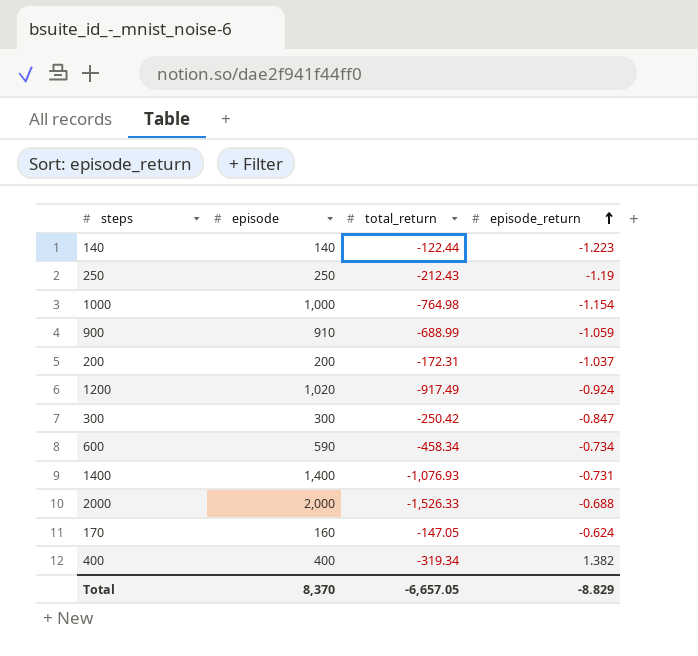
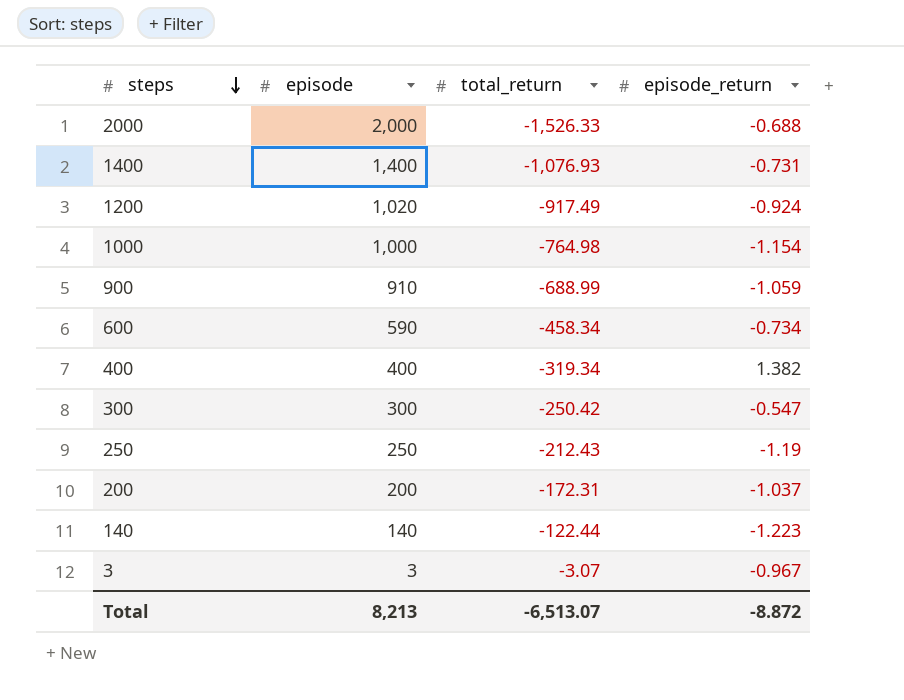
row order: episode_return ascending -> steps descending
row 170: 160 | -147.05 | -0.624 -> none
300 | episode_return: -0.847 -> -0.547
row 3: none -> 3 | -3.07 | -0.967
Total | episode: 8,370 -> 8,213
Total | total_return: -6,657.05 -> -6,513.07
Total | episode_return: -8.829 -> -8.872

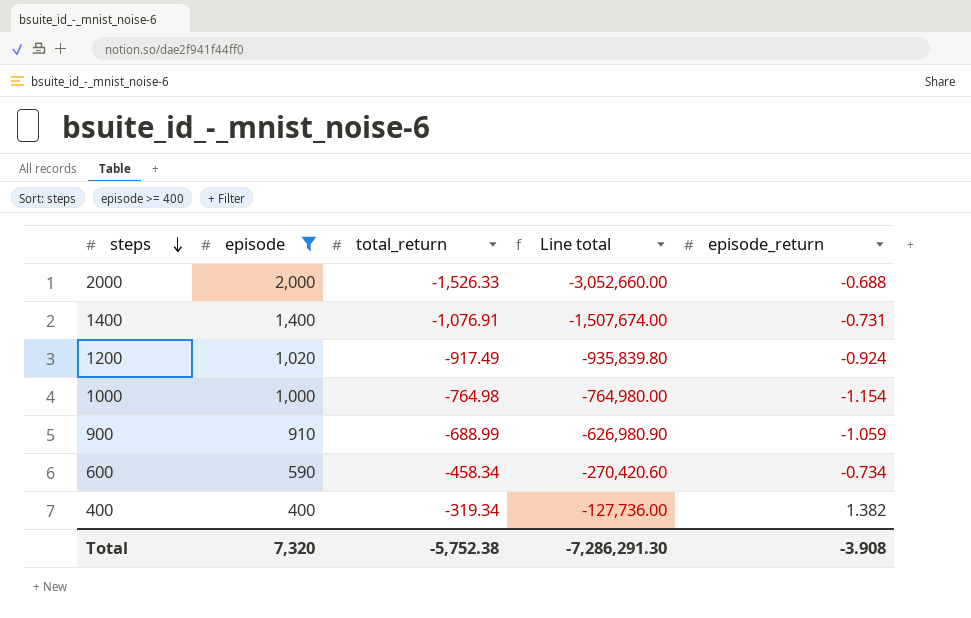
filter: none -> episode >= 400
column Line total | formula: none -> [episode] * [total_return]
1400 | total_return: -1,076.93 -> -1,076.91
Total | episode: 8,213 -> 7,320
Total | total_return: -6,513.07 -> -5,752.38
Total | episode_return: -8.872 -> -3.908

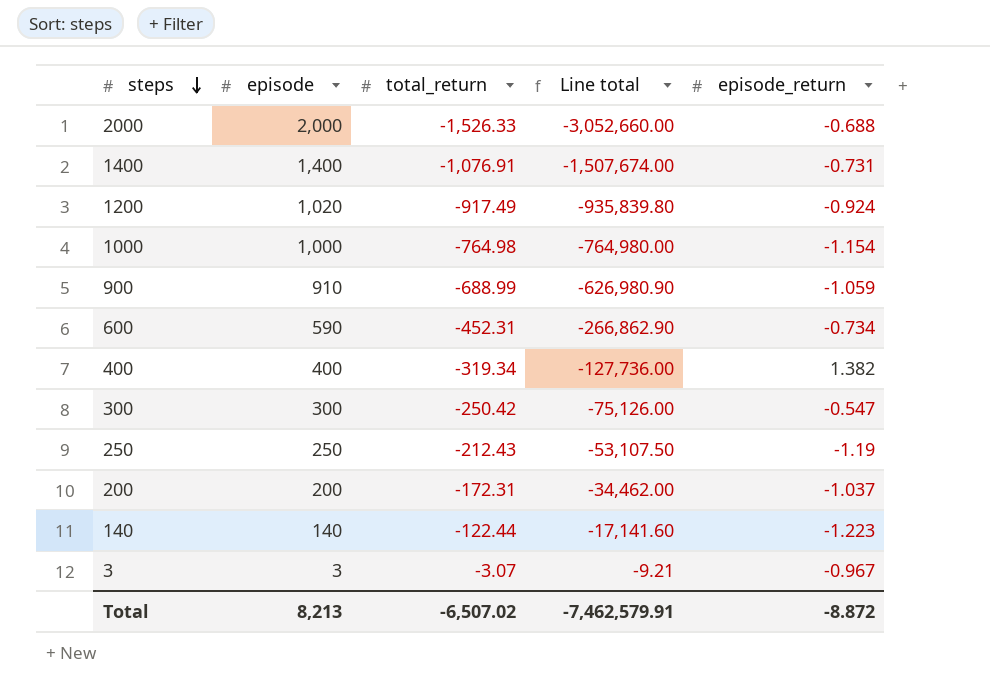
filter: episode >= 400 -> none
600 | total_return: -458.34 -> -452.31
600 | Line total: -270,420.60 -> -266,862.90
Total | episode: 7,320 -> 8,213
Total | total_return: -5,752.38 -> -6,507.02
Total | Line total: -7,286,291.30 -> -7,462,579.91
Total | episode_return: -3.908 -> -8.872

